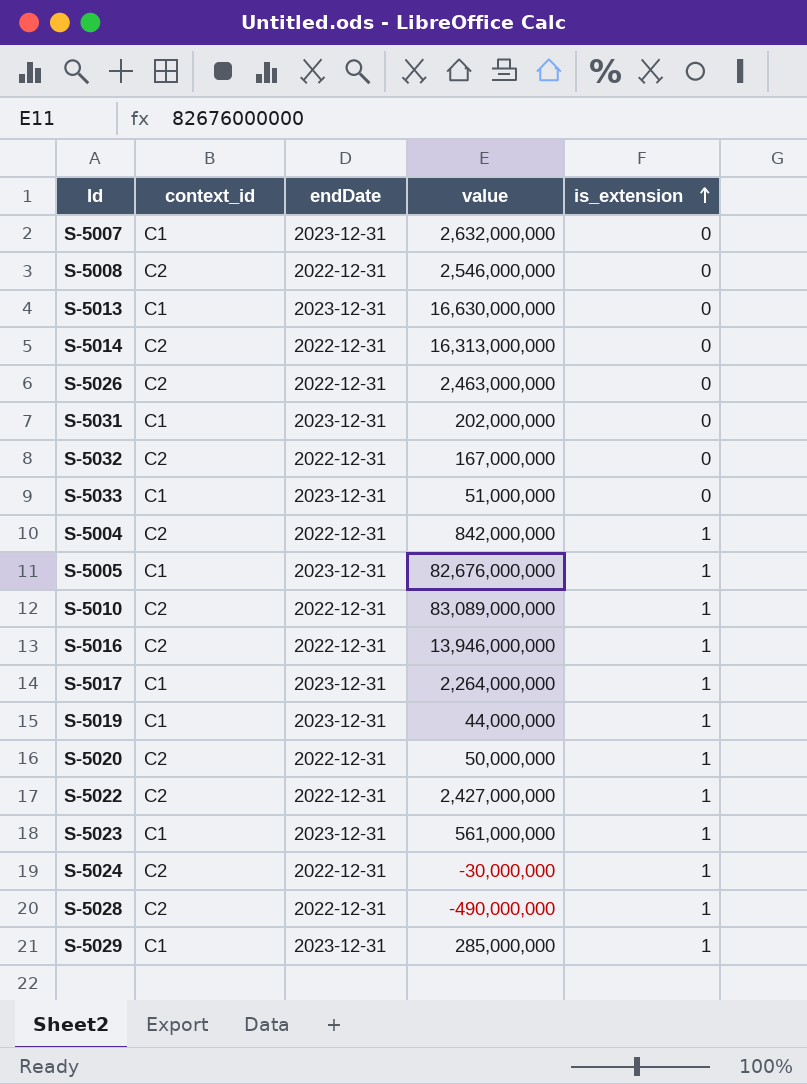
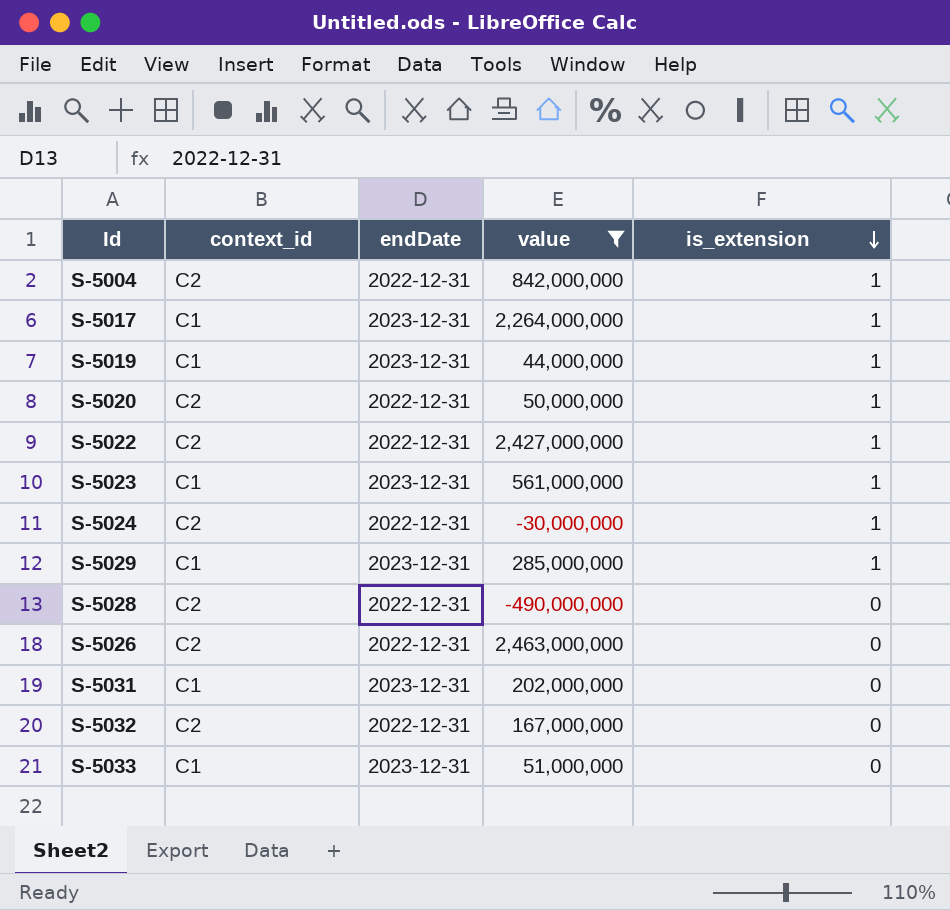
filter: none -> value <= 2,463,000,000
row order: is_extension ascending -> is_extension descending
S-5028 | is_extension: 1 -> 0

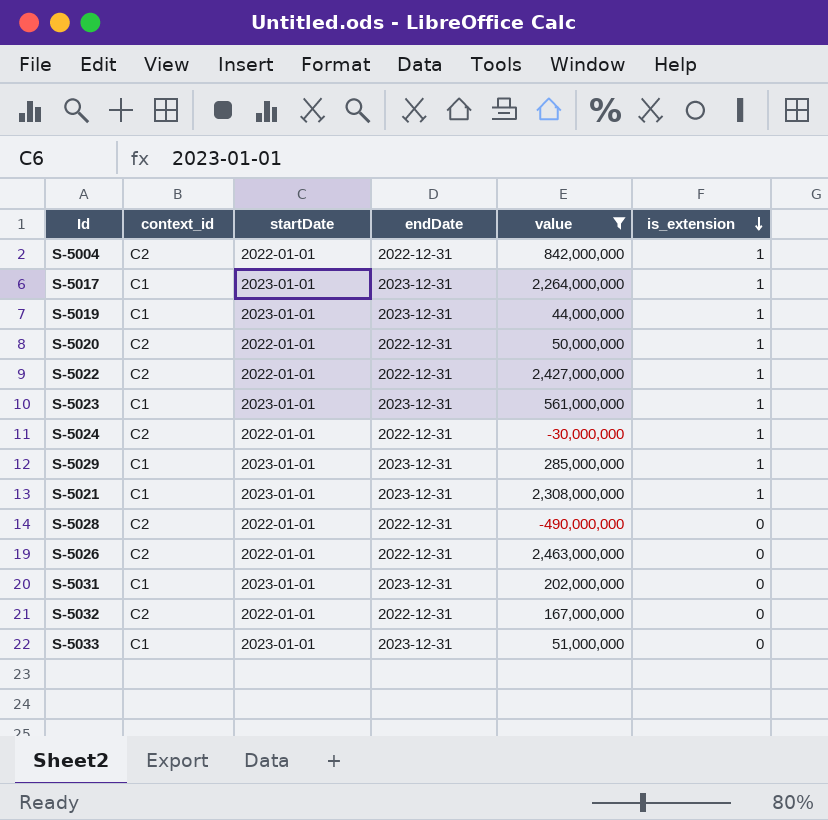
column startDate | position: none -> 3
row S-5021: none -> C1 | 2023-01-01 | 2023-12-31 | 2,308,000,000 | 1

